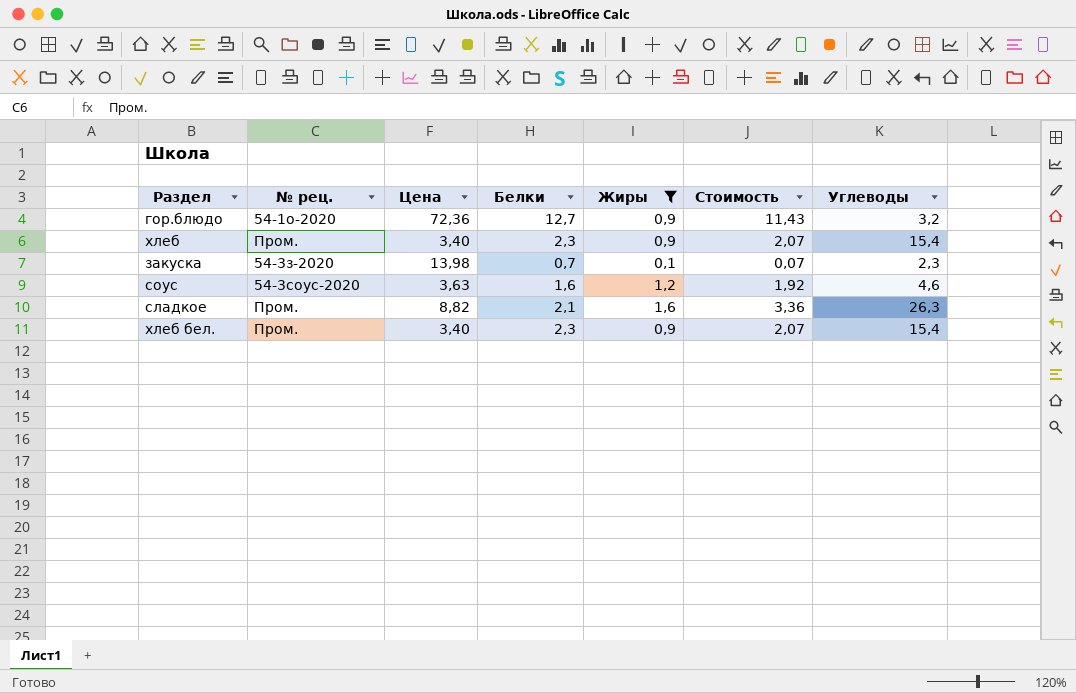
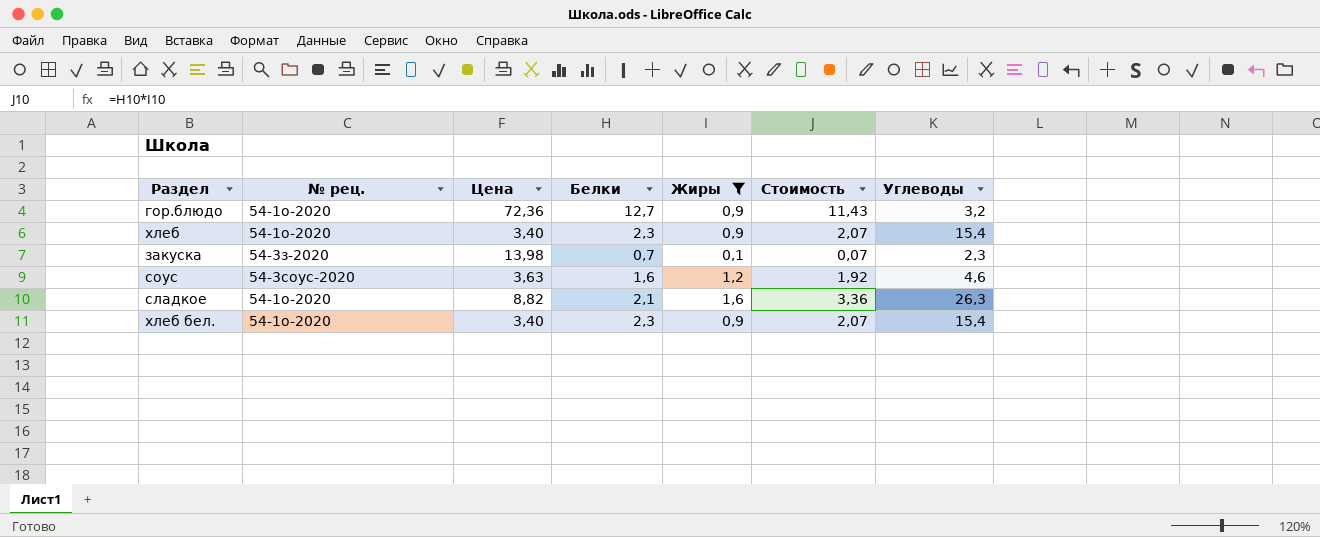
хлеб | № рец.: Пром. -> 54-1о-2020
сладкое | № рец.: Пром. -> 54-1о-2020
хлеб бел. | № рец.: Пром. -> 54-1о-2020

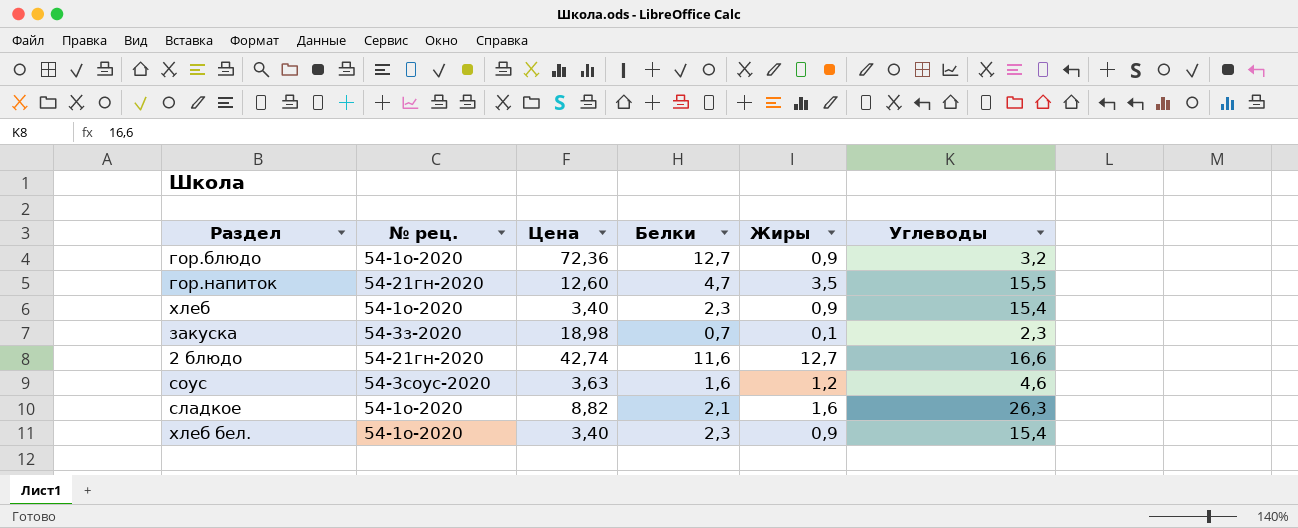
filter: Жиры <= 1,6 -> none
column Стоимость | formula: [Белки] * [Жиры] -> none
закуска | Цена: 13,98 -> 18,98

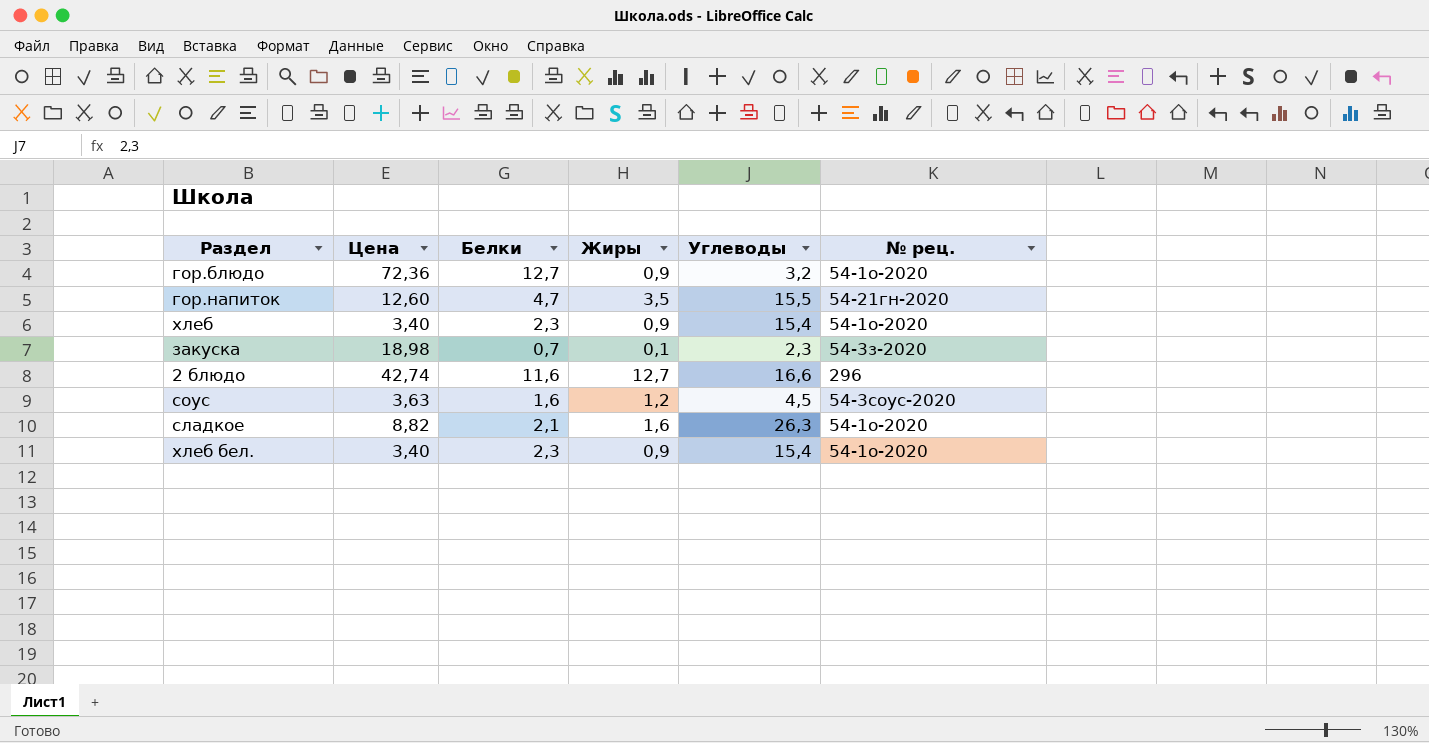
column № рец. | position: 2 -> 6
2 блюдо | № рец.: 54-21гн-2020 -> 296
соус | Углеводы: 4,6 -> 4,5

